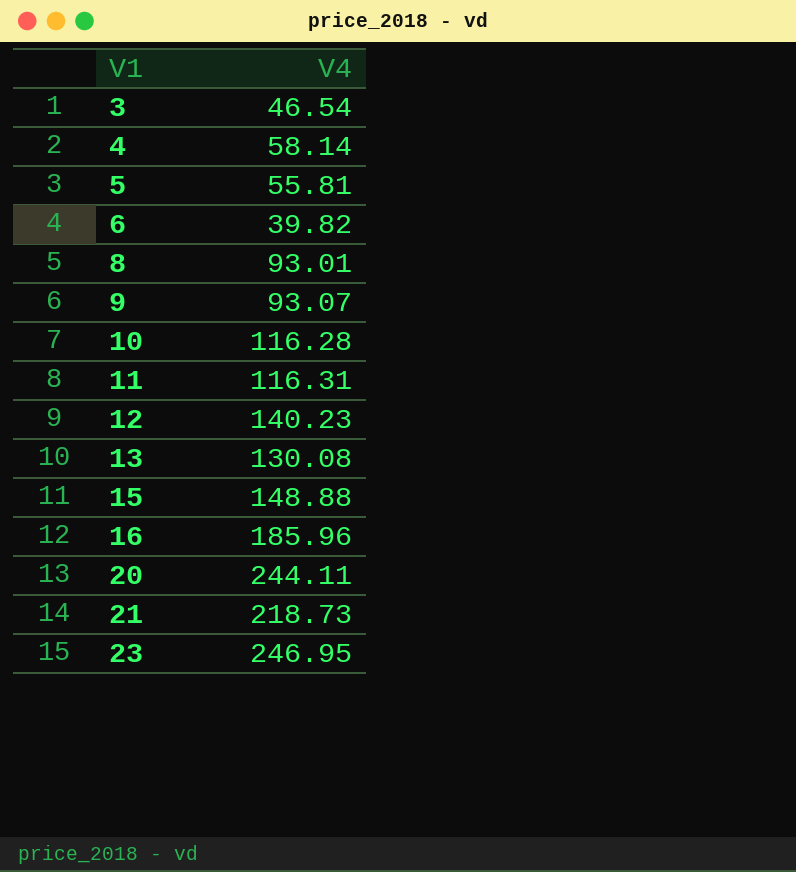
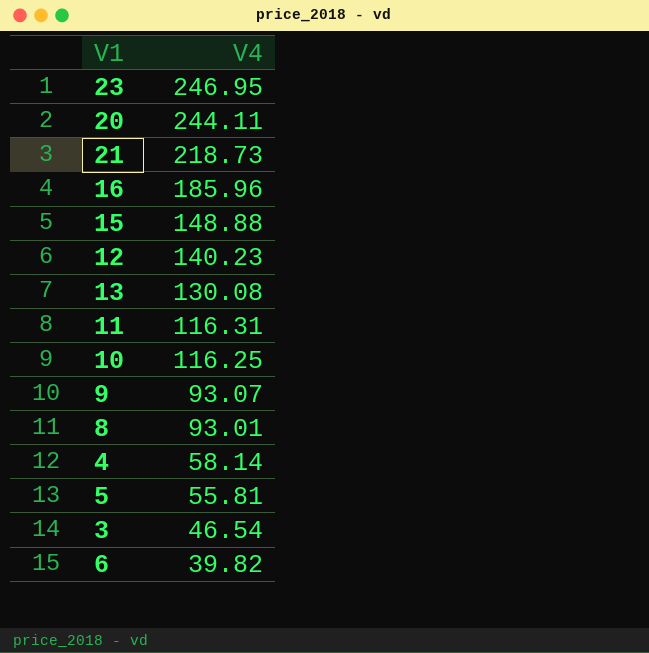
row order: V1 ascending -> V4 descending
10 | V4: 116.28 -> 116.25

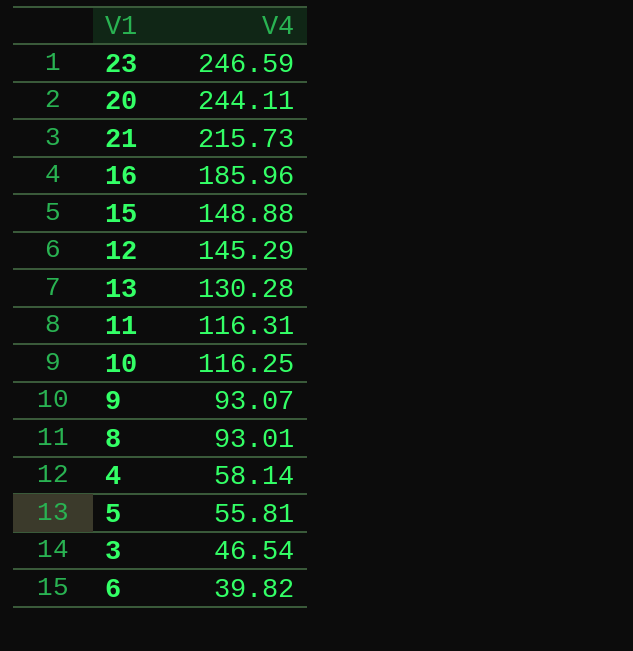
23 | V4: 246.95 -> 246.59
21 | V4: 218.73 -> 215.73
12 | V4: 140.23 -> 145.29
13 | V4: 130.08 -> 130.28

